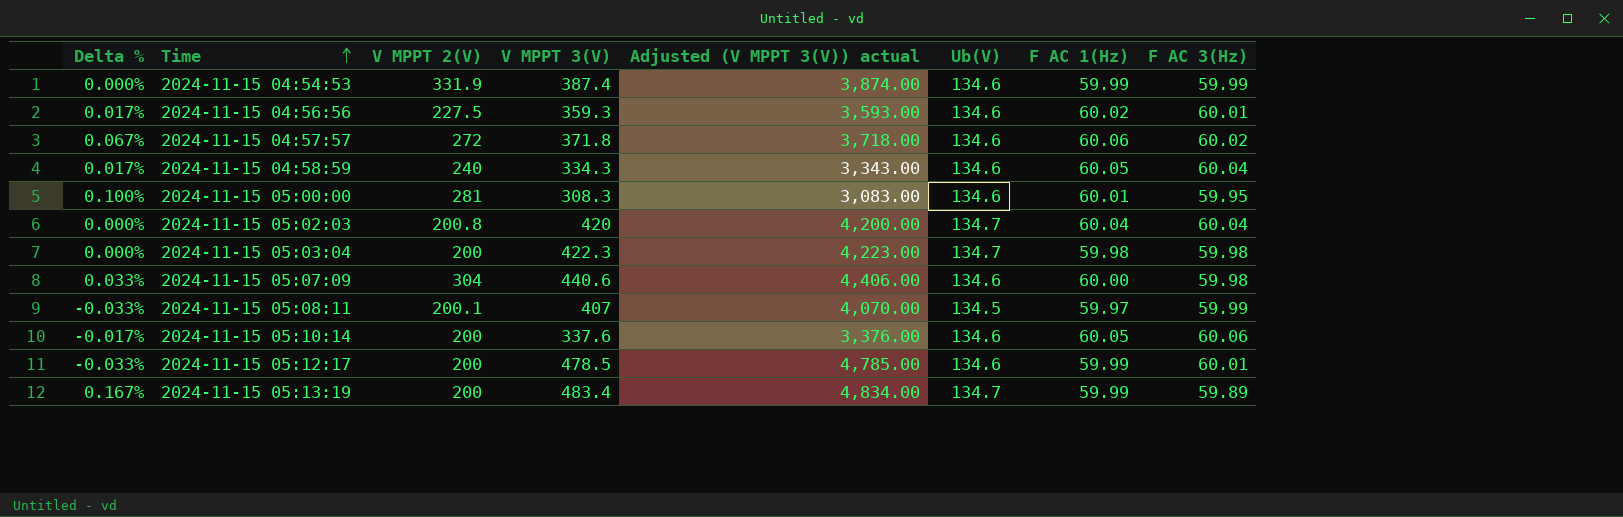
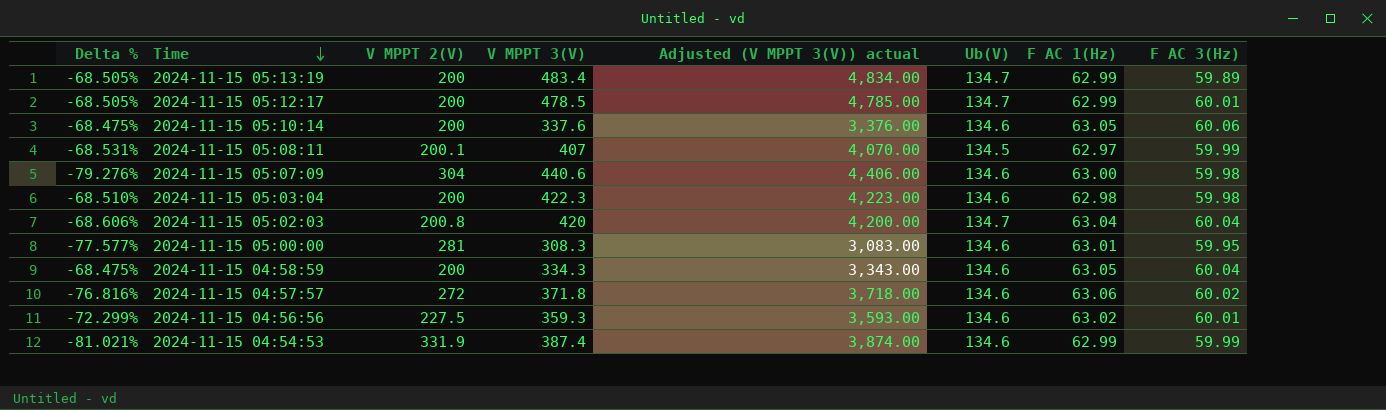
row order: Time ascending -> Time descending
column Delta % | formula: ([F AC 1(Hz)] - [F AC 3(Hz)]) / [F AC 3(Hz)] -> ([F AC 1(Hz)] - [V MPPT 2(V)]) / [V MPPT 2(V)]
2024-11-15 05:13:19 | F AC 1(Hz): 59.99 -> 62.99
2024-11-15 05:12:17 | Ub(V): 134.6 -> 134.7
2024-11-15 05:12:17 | F AC 1(Hz): 59.99 -> 62.99
2024-11-15 05:10:14 | F AC 1(Hz): 60.05 -> 63.05
2024-11-15 05:08:11 | F AC 1(Hz): 59.97 -> 62.97
2024-11-15 05:07:09 | F AC 1(Hz): 60.00 -> 63.00
2024-11-15 05:03:04 | Ub(V): 134.7 -> 134.6
2024-11-15 05:03:04 | F AC 1(Hz): 59.98 -> 62.98
2024-11-15 05:02:03 | F AC 1(Hz): 60.04 -> 63.04
2024-11-15 05:00:00 | F AC 1(Hz): 60.01 -> 63.01
2024-11-15 04:58:59 | V MPPT 2(V): 240 -> 200
2024-11-15 04:58:59 | F AC 1(Hz): 60.05 -> 63.05
2024-11-15 04:57:57 | F AC 1(Hz): 60.06 -> 63.06
2024-11-15 04:56:56 | F AC 1(Hz): 60.02 -> 63.02
2024-11-15 04:54:53 | F AC 1(Hz): 59.99 -> 62.99

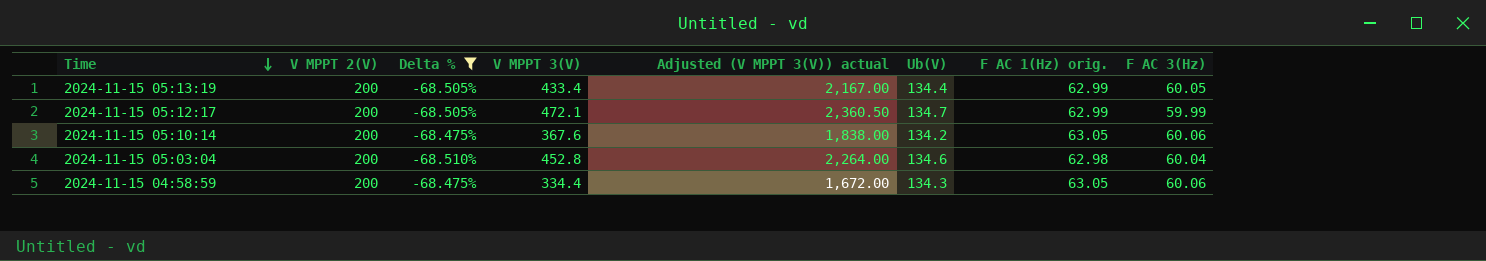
filter: none -> Delta % >= -68.510%
column Delta % | position: 1 -> 3
column Adjusted (V MPPT 3(V)) actual | formula: [V MPPT 3(V)] * 10 -> [V MPPT 3(V)] * 5
column name: F AC 1(Hz) -> F AC 1(Hz) orig.
2024-11-15 05:13:19 | V MPPT 3(V): 483.4 -> 433.4
2024-11-15 05:13:19 | Ub(V): 134.7 -> 134.4
2024-11-15 05:13:19 | F AC 3(Hz): 59.89 -> 60.05
2024-11-15 05:12:17 | V MPPT 3(V): 478.5 -> 472.1
2024-11-15 05:12:17 | F AC 3(Hz): 60.01 -> 59.99
2024-11-15 05:10:14 | V MPPT 3(V): 337.6 -> 367.6
2024-11-15 05:10:14 | Ub(V): 134.6 -> 134.2
2024-11-15 05:03:04 | V MPPT 3(V): 422.3 -> 452.8
2024-11-15 05:03:04 | F AC 3(Hz): 59.98 -> 60.04
2024-11-15 04:58:59 | V MPPT 3(V): 334.3 -> 334.4
2024-11-15 04:58:59 | Ub(V): 134.6 -> 134.3
2024-11-15 04:58:59 | F AC 3(Hz): 60.04 -> 60.06

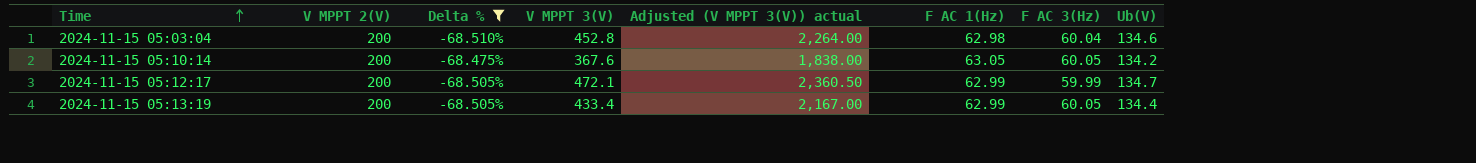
row order: Time descending -> Time ascending
column name: F AC 1(Hz) orig. -> F AC 1(Hz)
column Ub(V) | position: 6 -> 8
row 2024-11-15 04:58:59: 200 | -68.475% | 334.4 | 1,672.00 | 134.3 | 63.05 | 60.06 -> none
2024-11-15 05:10:14 | F AC 3(Hz): 60.06 -> 60.05

